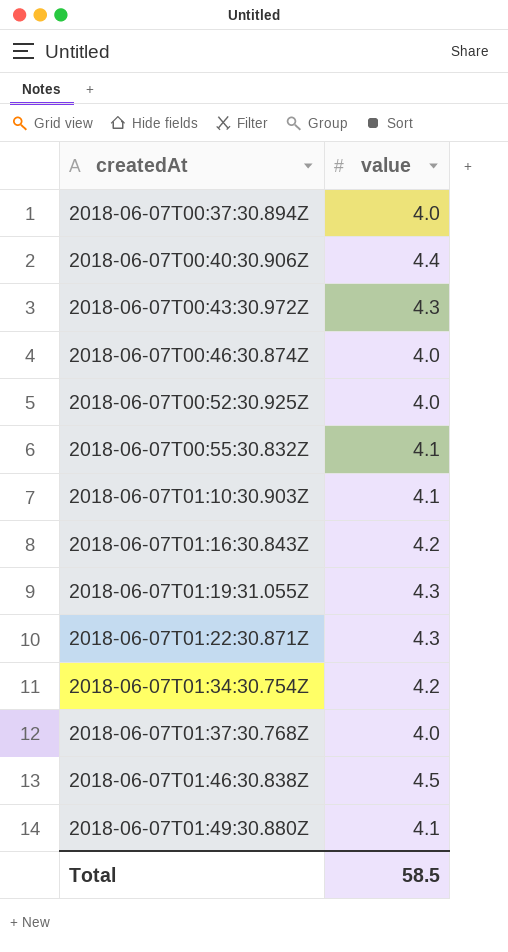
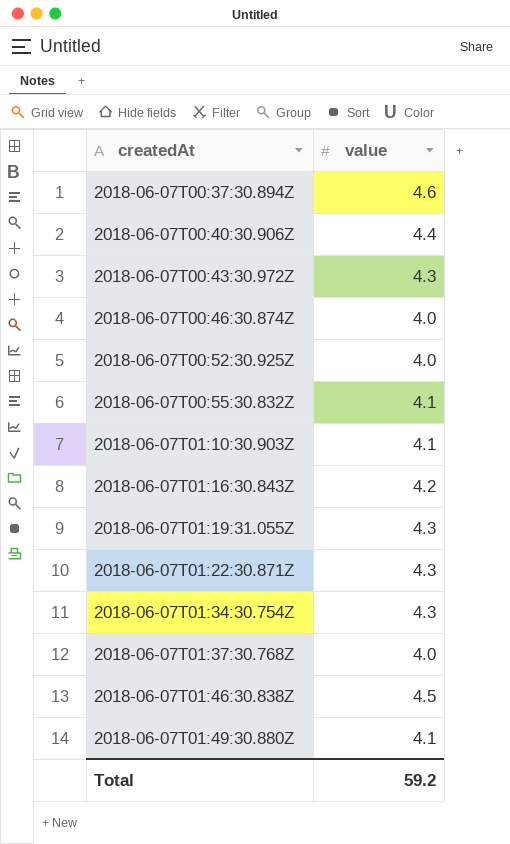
2018-06-07T00:37:30.894Z | value: 4.0 -> 4.6
2018-06-07T01:34:30.754Z | value: 4.2 -> 4.3
Total | value: 58.5 -> 59.2

